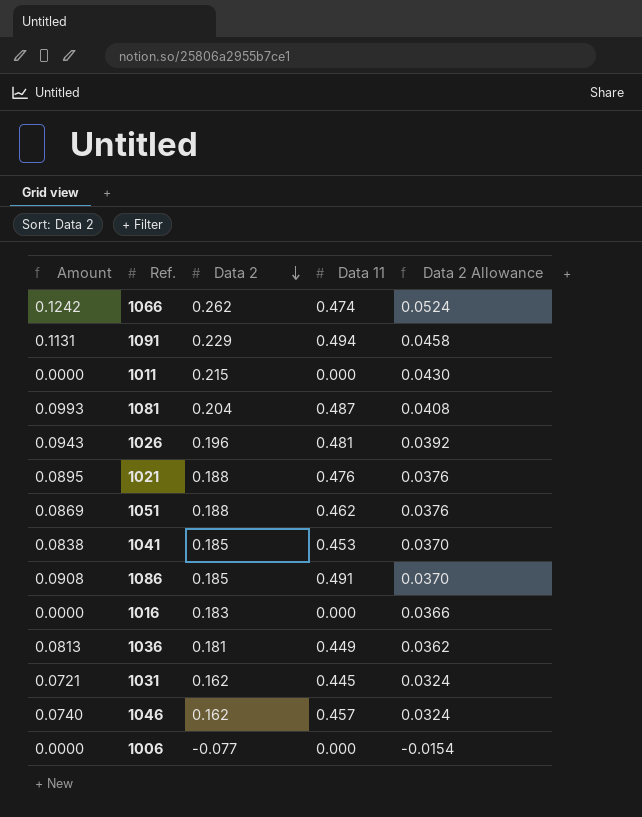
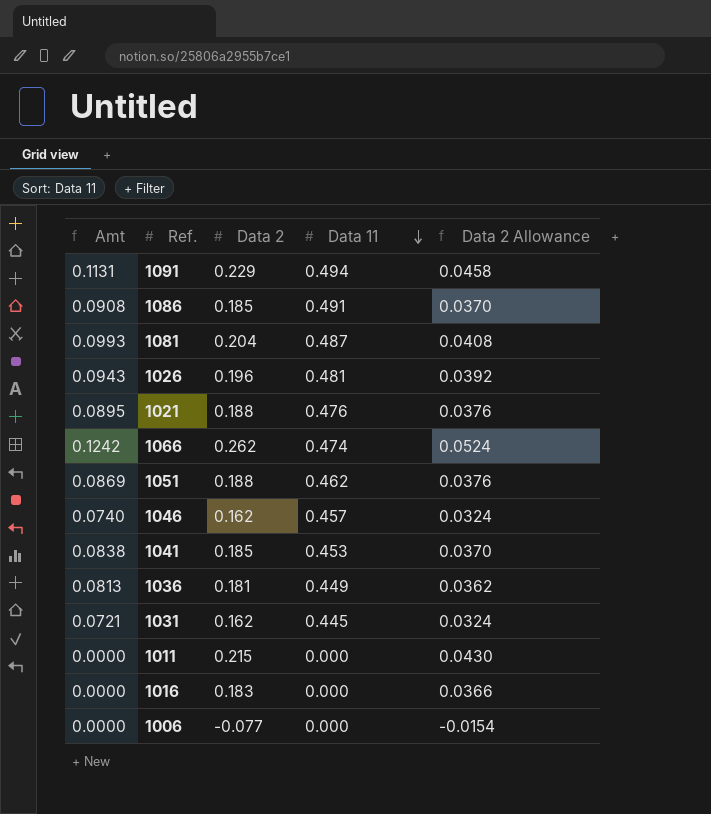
row order: Data 2 descending -> Data 11 descending
column name: Amount -> Amt

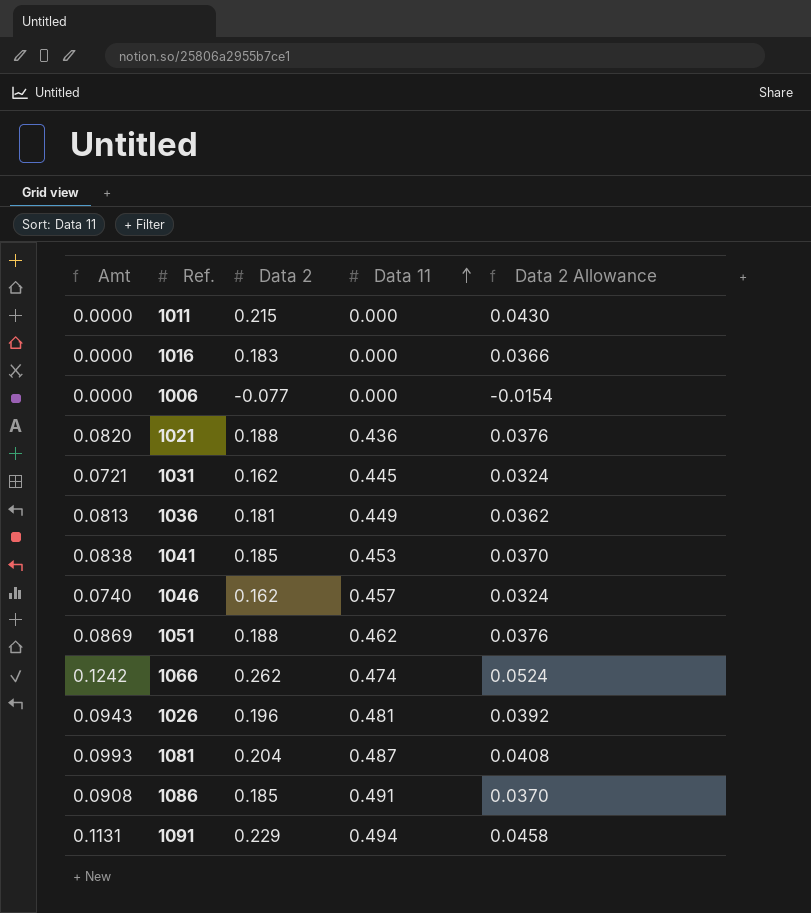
row order: Data 11 descending -> Data 11 ascending
1021 | Amt: 0.0895 -> 0.0820
1021 | Data 11: 0.476 -> 0.436

